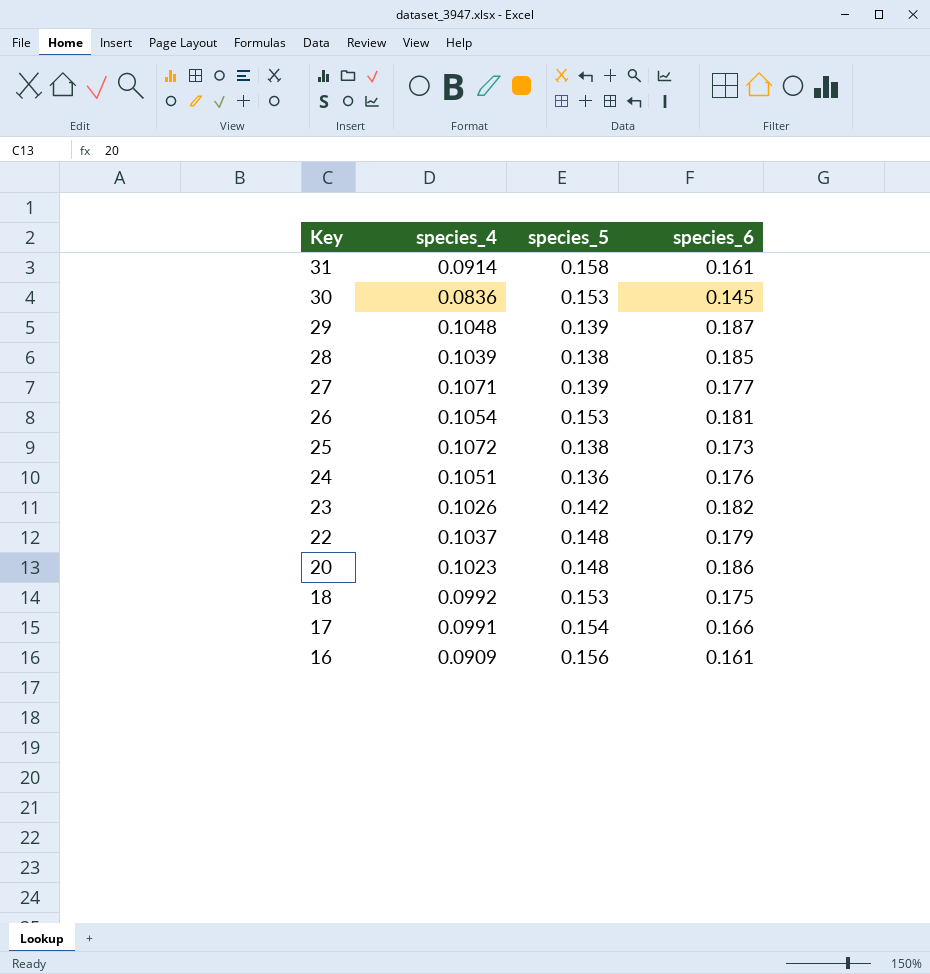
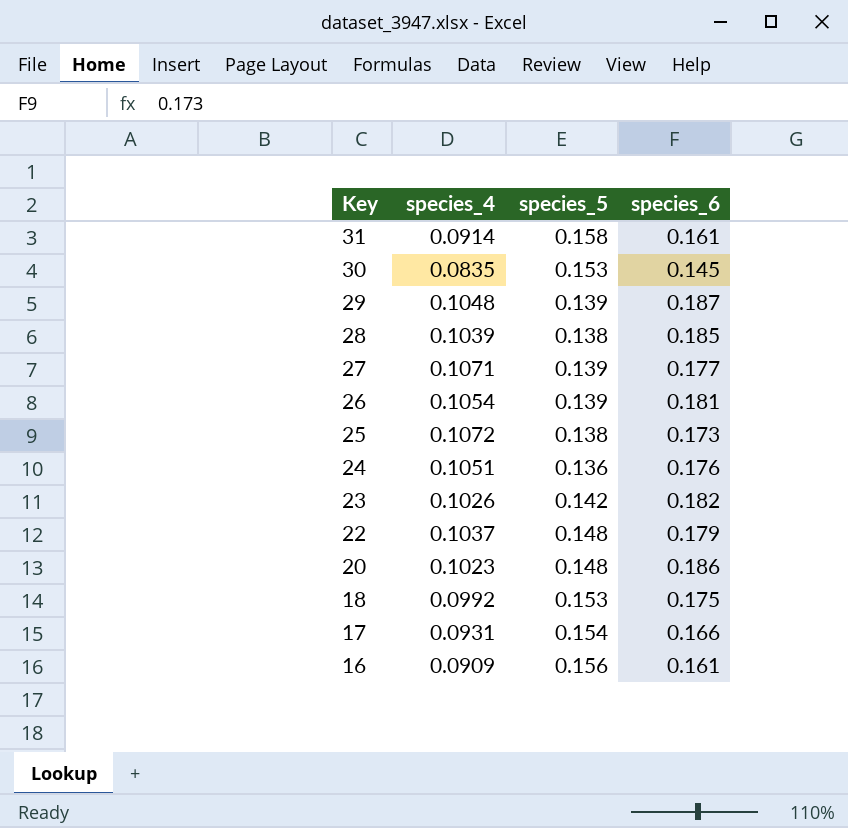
30 | species_4: 0.0836 -> 0.0835
26 | species_5: 0.153 -> 0.139
17 | species_4: 0.0991 -> 0.0931

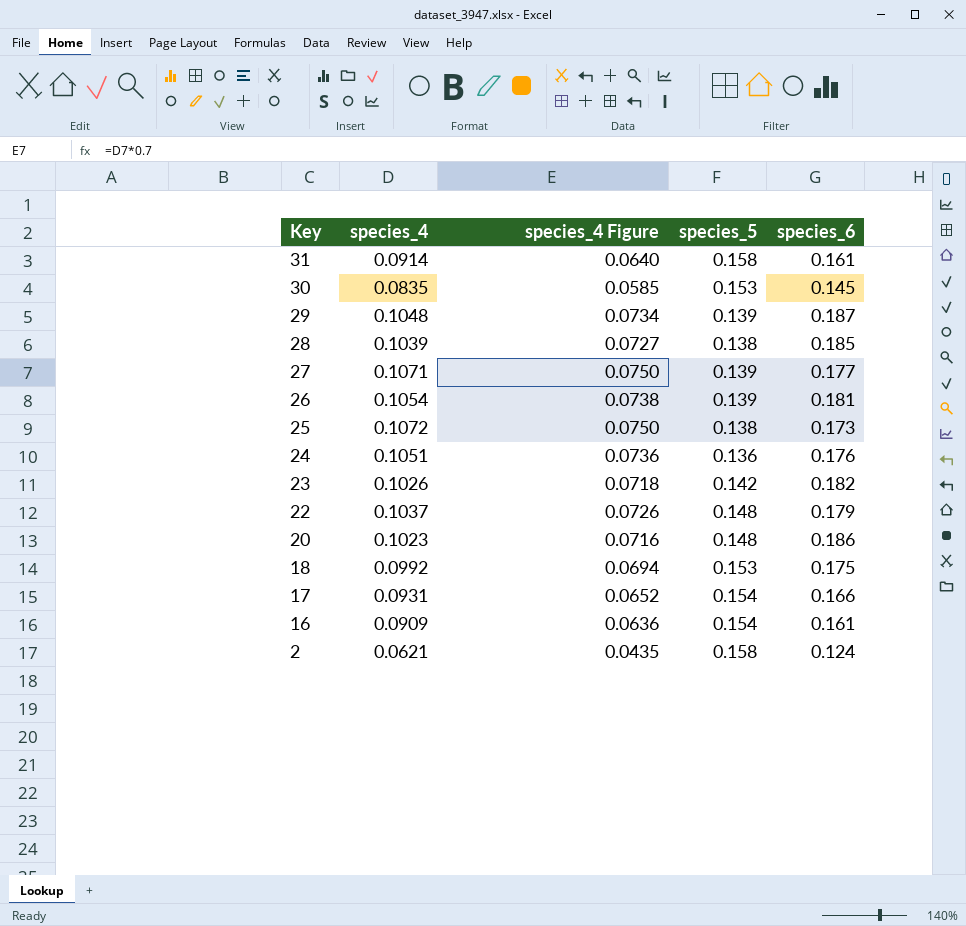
column species_4 Figure | formula: none -> [species_4] * 0.7
16 | species_5: 0.156 -> 0.154
row 2: none -> 0.0621 | 0.0435 | 0.158 | 0.124

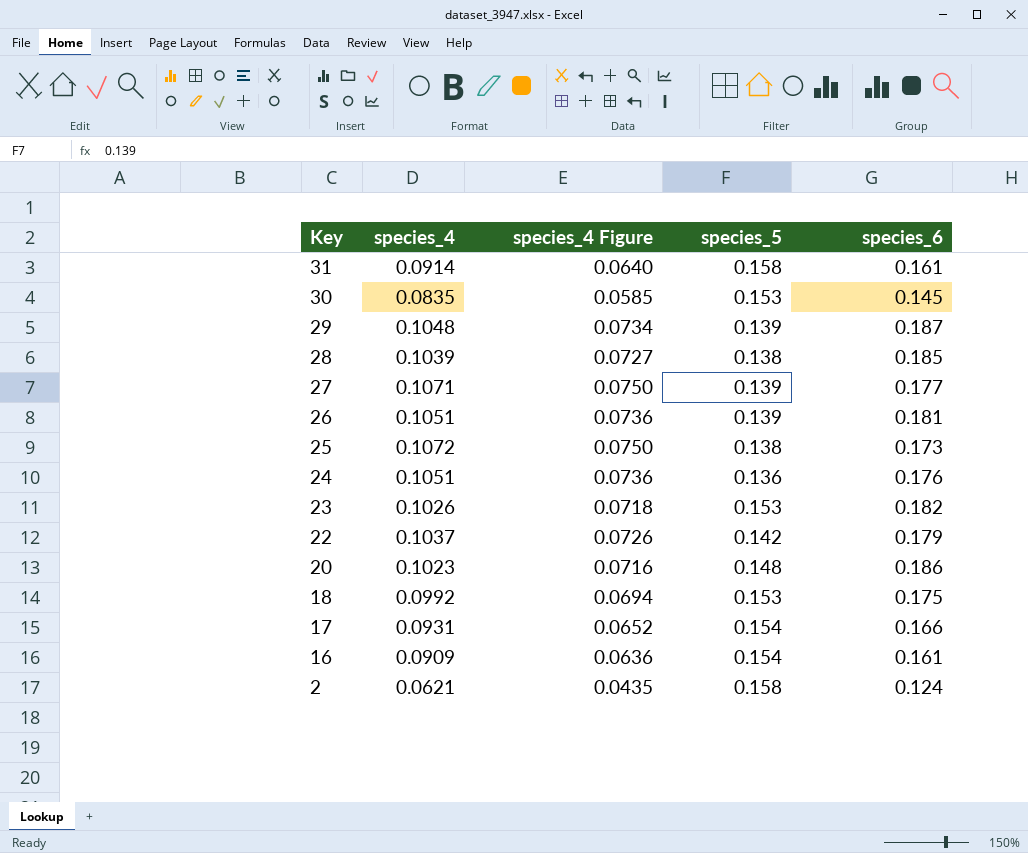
26 | species_4: 0.1054 -> 0.1051
26 | species_4 Figure: 0.0738 -> 0.0736
23 | species_5: 0.142 -> 0.153
22 | species_5: 0.148 -> 0.142

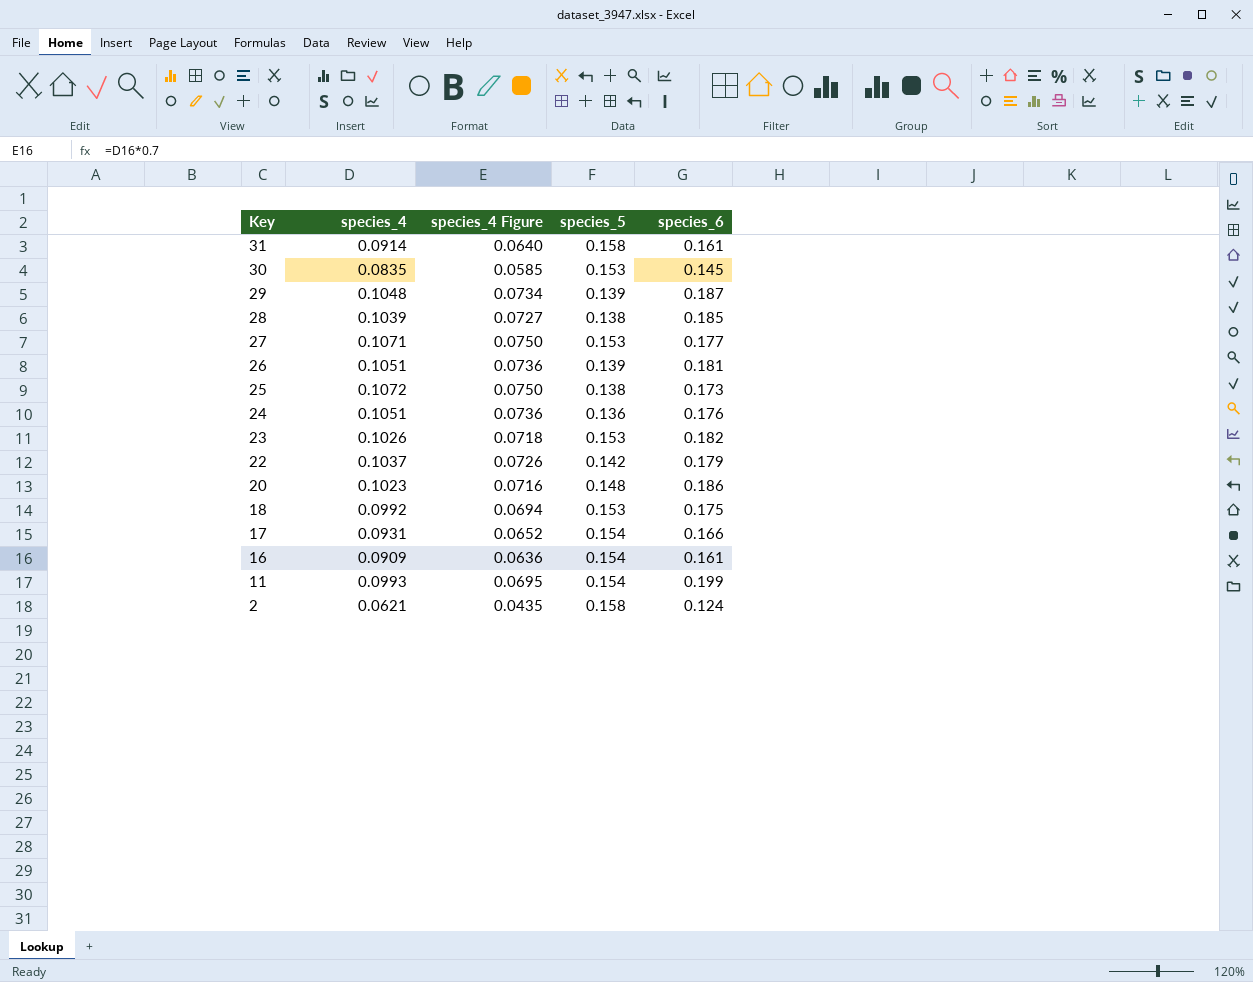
27 | species_5: 0.139 -> 0.153
row 11: none -> 0.0993 | 0.0695 | 0.154 | 0.199

